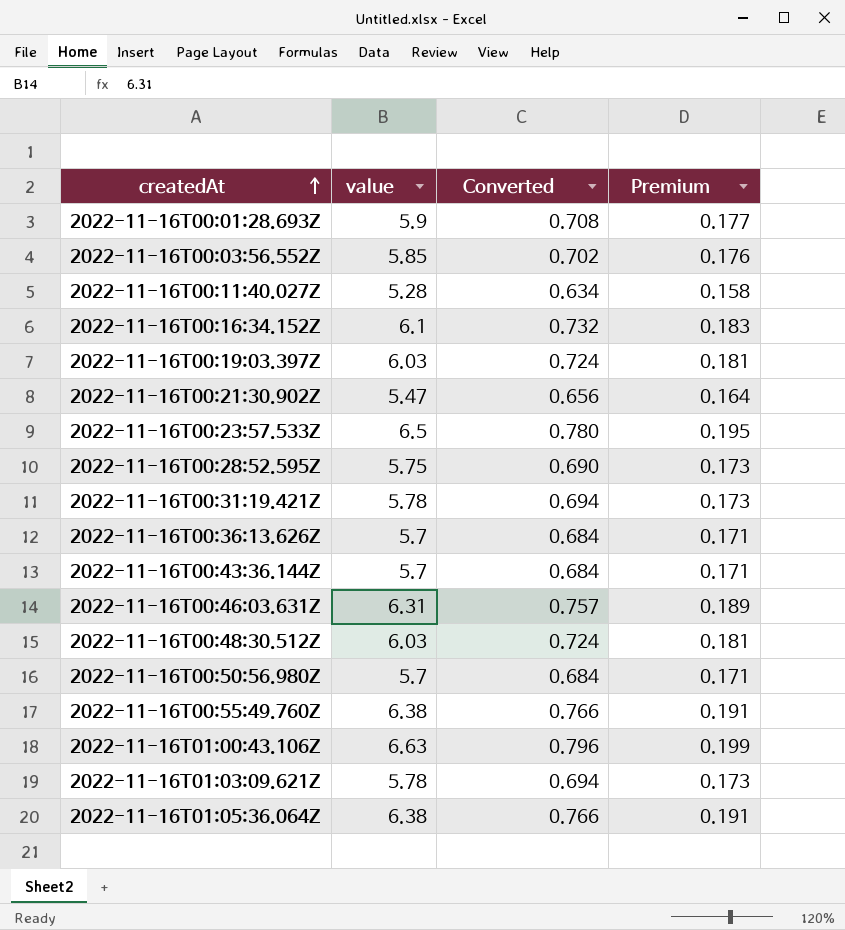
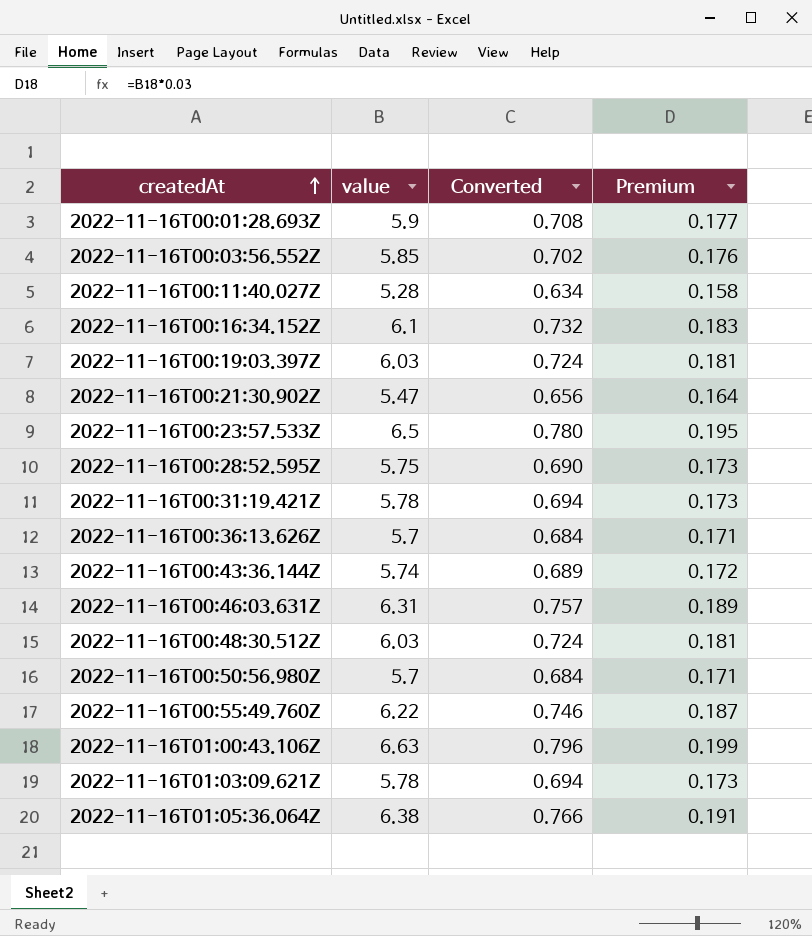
2022-11-16T00:43:36.144Z | value: 5.7 -> 5.74
2022-11-16T00:43:36.144Z | Converted: 0.684 -> 0.689
2022-11-16T00:43:36.144Z | Premium: 0.171 -> 0.172
2022-11-16T00:55:49.760Z | value: 6.38 -> 6.22
2022-11-16T00:55:49.760Z | Converted: 0.766 -> 0.746
2022-11-16T00:55:49.760Z | Premium: 0.191 -> 0.187

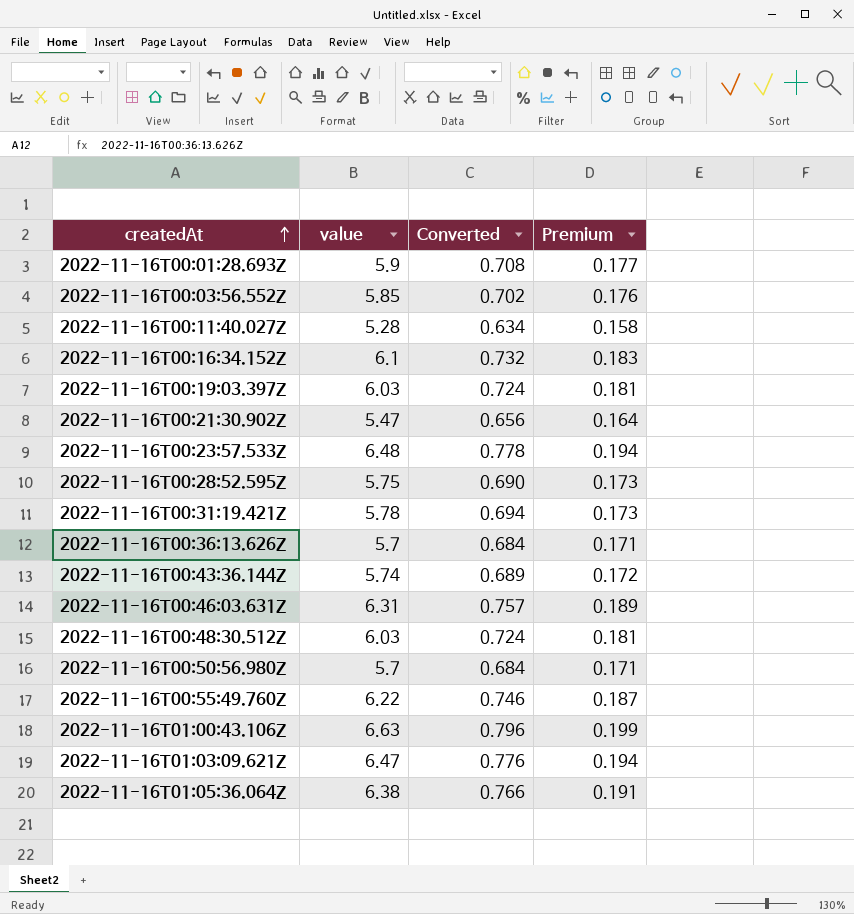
2022-11-16T00:23:57.533Z | value: 6.5 -> 6.48
2022-11-16T00:23:57.533Z | Converted: 0.780 -> 0.778
2022-11-16T00:23:57.533Z | Premium: 0.195 -> 0.194
2022-11-16T01:03:09.621Z | value: 5.78 -> 6.47
2022-11-16T01:03:09.621Z | Converted: 0.694 -> 0.776
2022-11-16T01:03:09.621Z | Premium: 0.173 -> 0.194

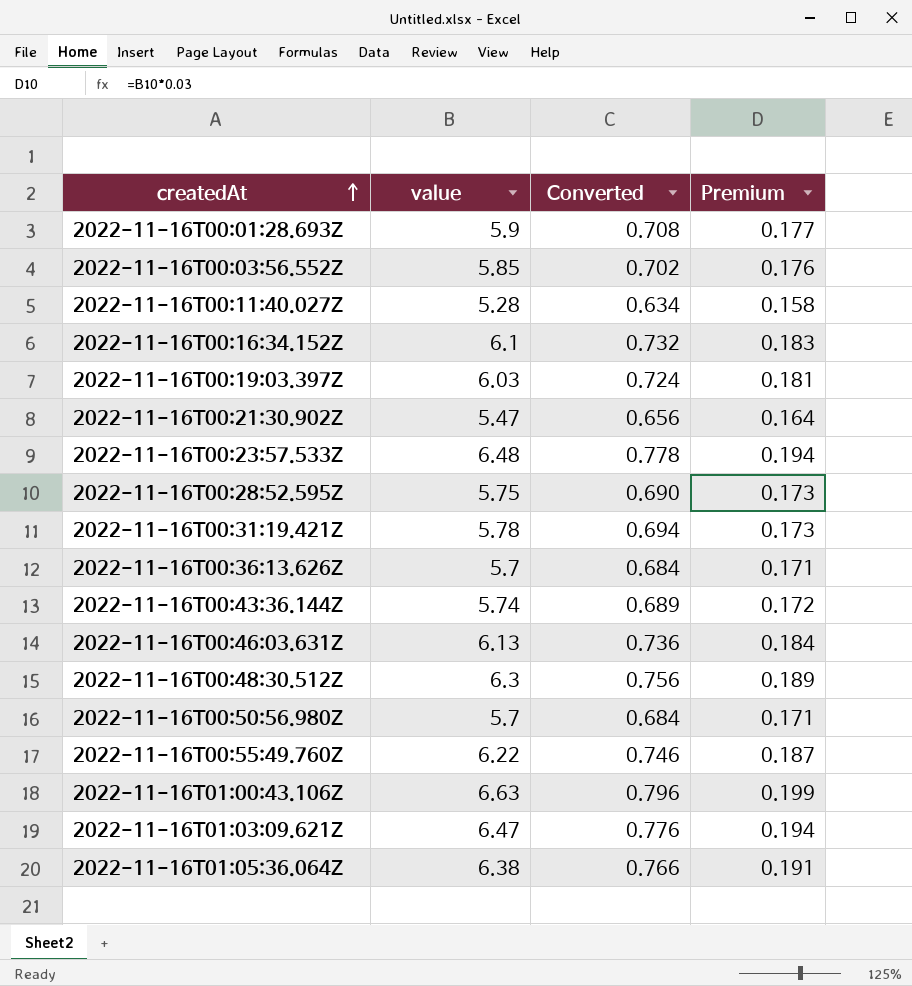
2022-11-16T00:46:03.631Z | value: 6.31 -> 6.13
2022-11-16T00:46:03.631Z | Converted: 0.757 -> 0.736
2022-11-16T00:46:03.631Z | Premium: 0.189 -> 0.184
2022-11-16T00:48:30.512Z | value: 6.03 -> 6.3
2022-11-16T00:48:30.512Z | Converted: 0.724 -> 0.756
2022-11-16T00:48:30.512Z | Premium: 0.181 -> 0.189

